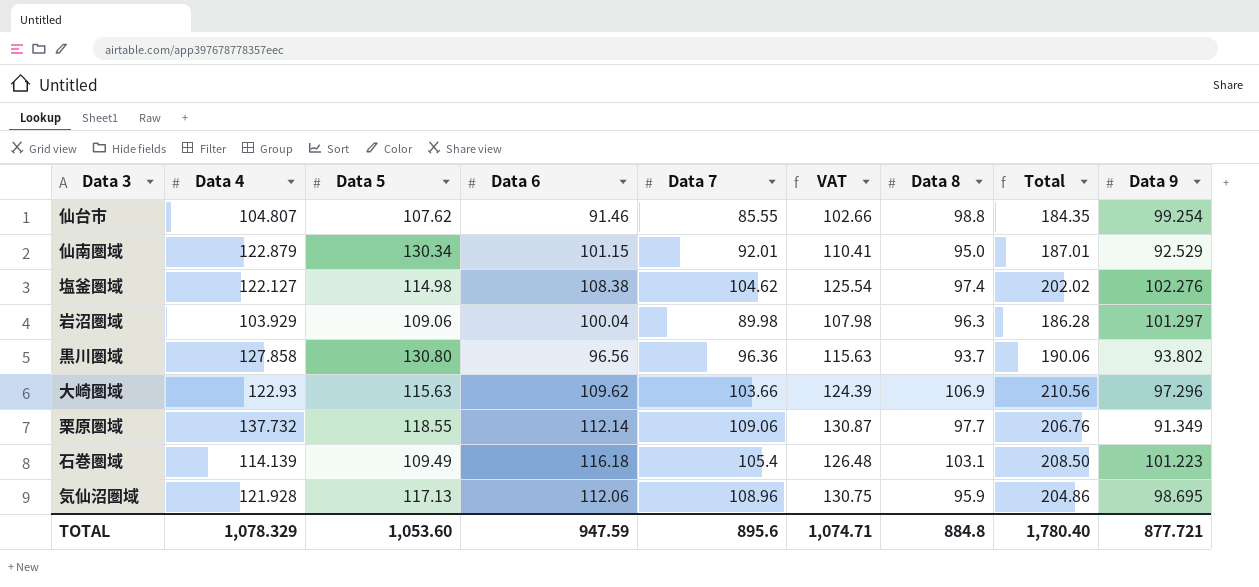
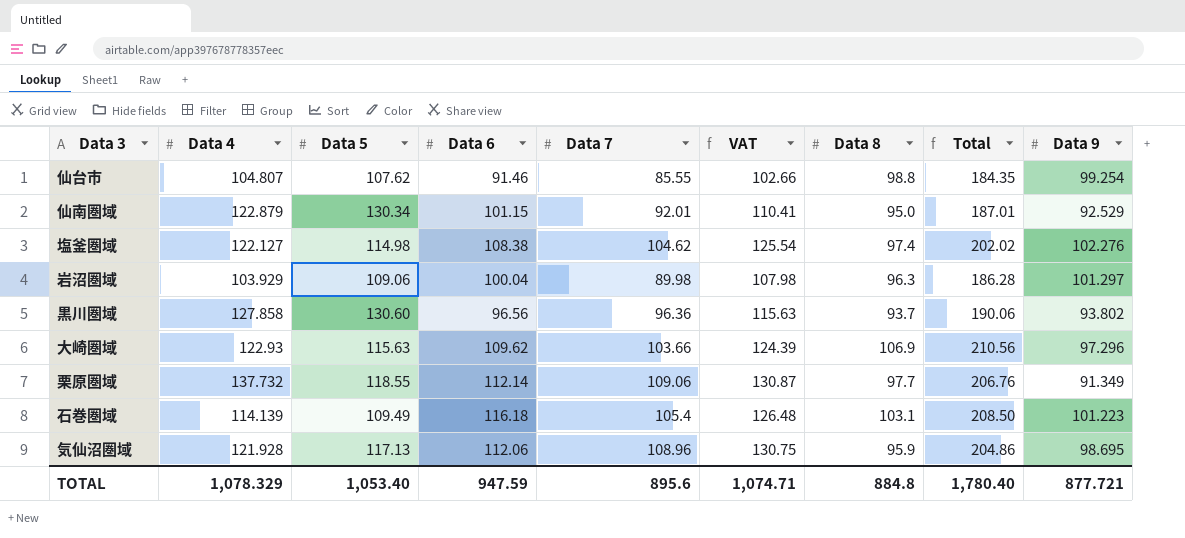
黒川圏域 | Data 5: 130.80 -> 130.60
TOTAL | Data 5: 1,053.60 -> 1,053.40

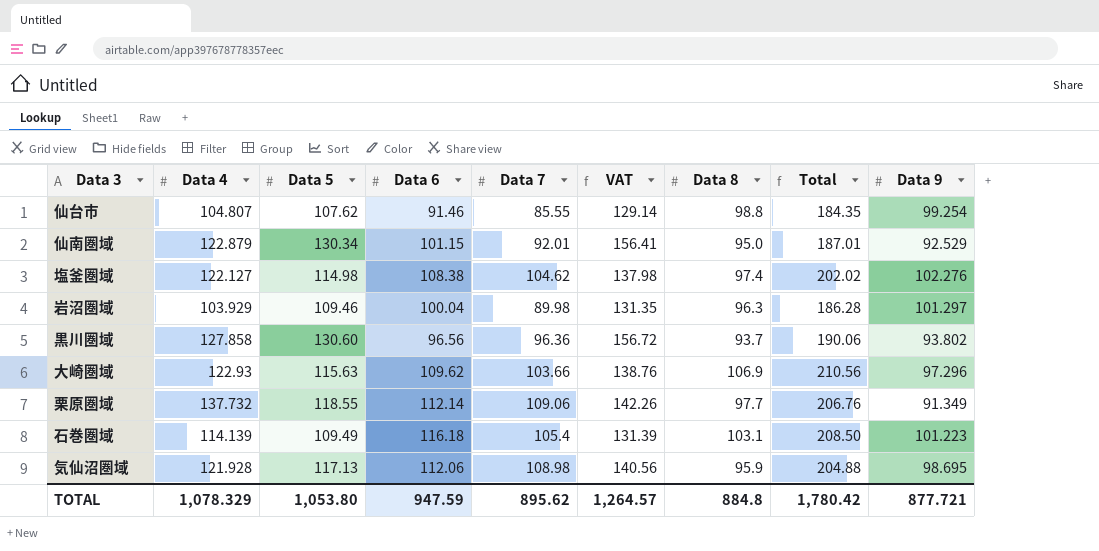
column VAT | formula: [Data 7] * 1.2 -> [Data 5] * 1.2
岩沼圏域 | Data 5: 109.06 -> 109.46
気仙沼圏域 | Data 7: 108.96 -> 108.98
気仙沼圏域 | Total: 204.86 -> 204.88
TOTAL | Data 5: 1,053.40 -> 1,053.80
TOTAL | Data 7: 895.6 -> 895.62
TOTAL | VAT: 1,074.71 -> 1,264.57
TOTAL | Total: 1,780.40 -> 1,780.42

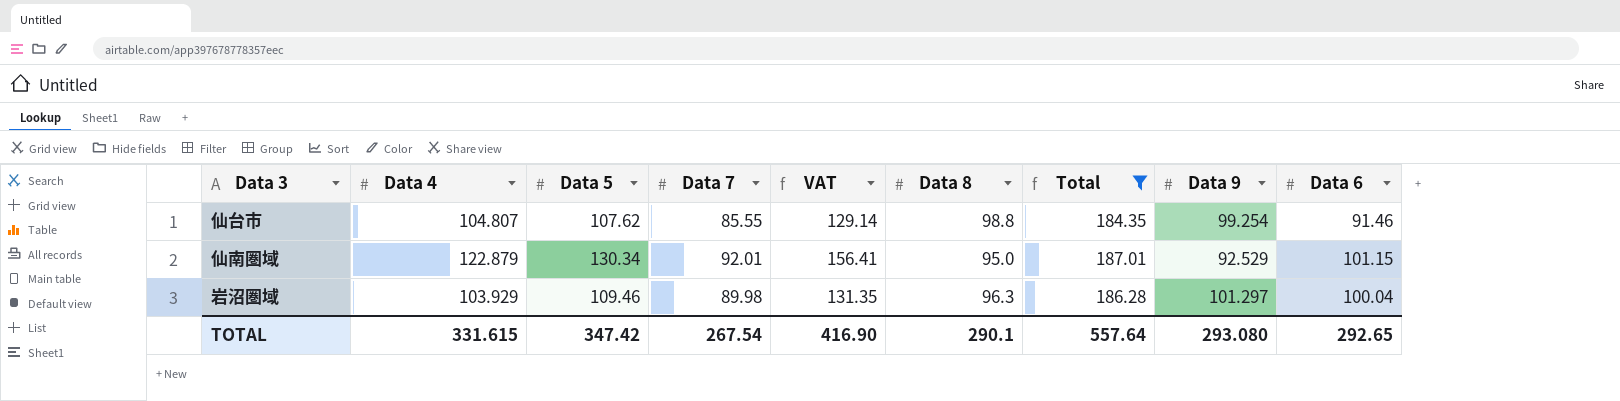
filter: none -> Total <= 187.01
column Data 6 | position: 4 -> 9
TOTAL | Data 4: 1,078.329 -> 331.615
TOTAL | Data 5: 1,053.80 -> 347.42
TOTAL | Data 7: 895.62 -> 267.54
TOTAL | VAT: 1,264.57 -> 416.90
TOTAL | Data 8: 884.8 -> 290.1
TOTAL | Total: 1,780.42 -> 557.64
TOTAL | Data 9: 877.721 -> 293.080
TOTAL | Data 6: 947.59 -> 292.65

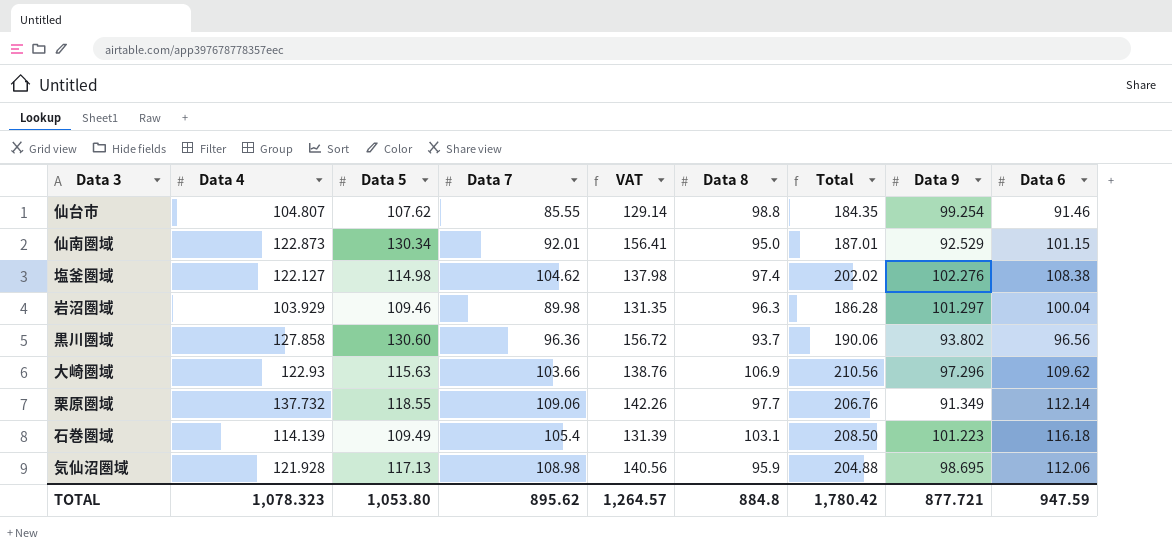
filter: Total <= 187.01 -> none
仙南圏域 | Data 4: 122.879 -> 122.873
TOTAL | Data 4: 331.615 -> 1,078.323
TOTAL | Data 5: 347.42 -> 1,053.80
TOTAL | Data 7: 267.54 -> 895.62
TOTAL | VAT: 416.90 -> 1,264.57
TOTAL | Data 8: 290.1 -> 884.8
TOTAL | Total: 557.64 -> 1,780.42
TOTAL | Data 9: 293.080 -> 877.721
TOTAL | Data 6: 292.65 -> 947.59

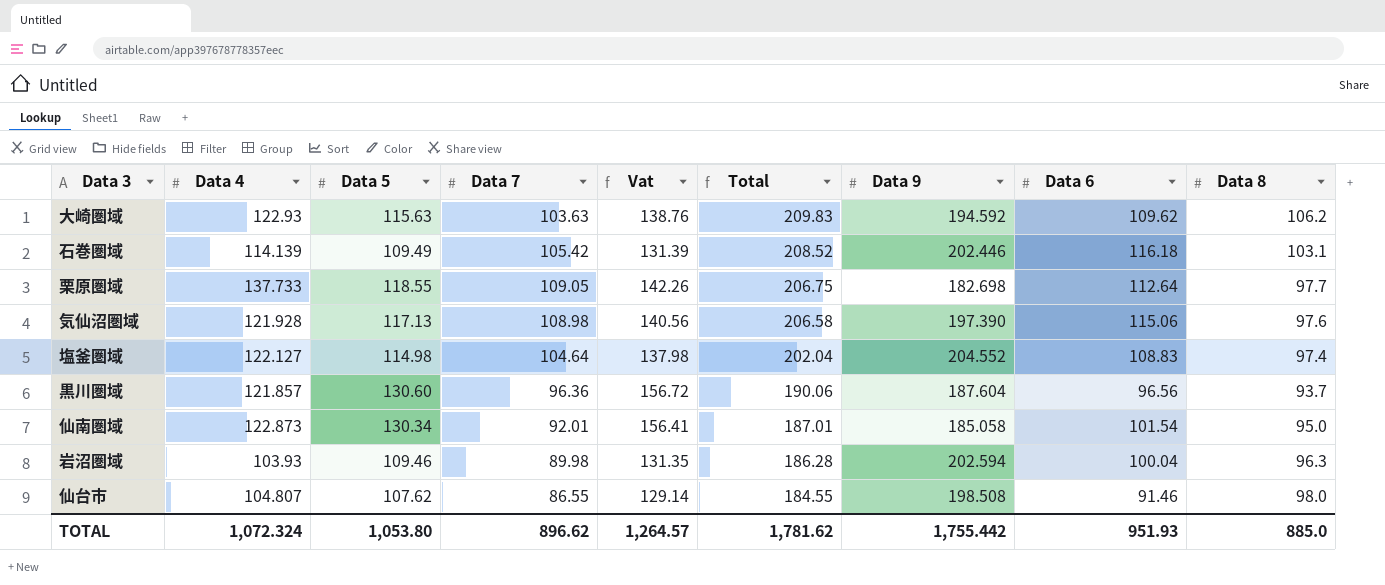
row order: none -> Total descending
column name: VAT -> Vat
column Data 8 | position: 6 -> 9
大崎圏域 | Data 7: 103.66 -> 103.63
大崎圏域 | Total: 210.56 -> 209.83
大崎圏域 | Data 9: 97.296 -> 194.592
大崎圏域 | Data 8: 106.9 -> 106.2
石巻圏域 | Data 7: 105.4 -> 105.42
石巻圏域 | Total: 208.50 -> 208.52
石巻圏域 | Data 9: 101.223 -> 202.446
栗原圏域 | Data 4: 137.732 -> 137.733
栗原圏域 | Data 7: 109.06 -> 109.05
栗原圏域 | Total: 206.76 -> 206.75
栗原圏域 | Data 9: 91.349 -> 182.698
栗原圏域 | Data 6: 112.14 -> 112.64
気仙沼圏域 | Total: 204.88 -> 206.58
気仙沼圏域 | Data 9: 98.695 -> 197.390
気仙沼圏域 | Data 6: 112.06 -> 115.06
気仙沼圏域 | Data 8: 95.9 -> 97.6
塩釜圏域 | Data 7: 104.62 -> 104.64
塩釜圏域 | Total: 202.02 -> 202.04
塩釜圏域 | Data 9: 102.276 -> 204.552
塩釜圏域 | Data 6: 108.38 -> 108.83
黒川圏域 | Data 4: 127.858 -> 121.857
黒川圏域 | Data 9: 93.802 -> 187.604
仙南圏域 | Data 9: 92.529 -> 185.058
仙南圏域 | Data 6: 101.15 -> 101.54
岩沼圏域 | Data 4: 103.929 -> 103.93
岩沼圏域 | Data 9: 101.297 -> 202.594
仙台市 | Data 7: 85.55 -> 86.55
仙台市 | Total: 184.35 -> 184.55
仙台市 | Data 9: 99.254 -> 198.508
仙台市 | Data 8: 98.8 -> 98.0
TOTAL | Data 4: 1,078.323 -> 1,072.324
TOTAL | Data 7: 895.62 -> 896.62
TOTAL | Total: 1,780.42 -> 1,781.62
TOTAL | Data 9: 877.721 -> 1,755.442
TOTAL | Data 6: 947.59 -> 951.93
TOTAL | Data 8: 884.8 -> 885.0

